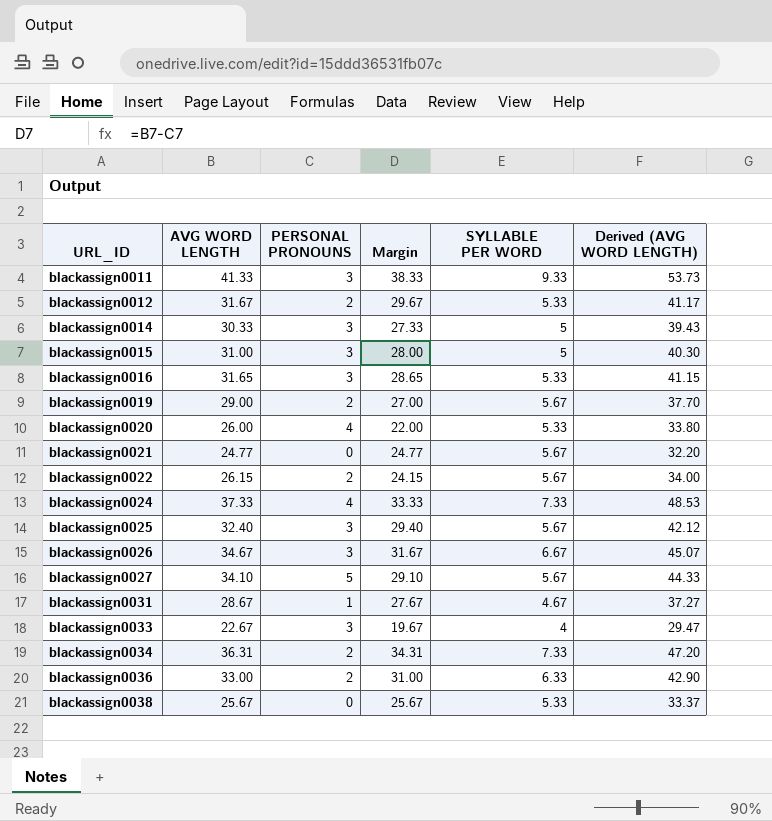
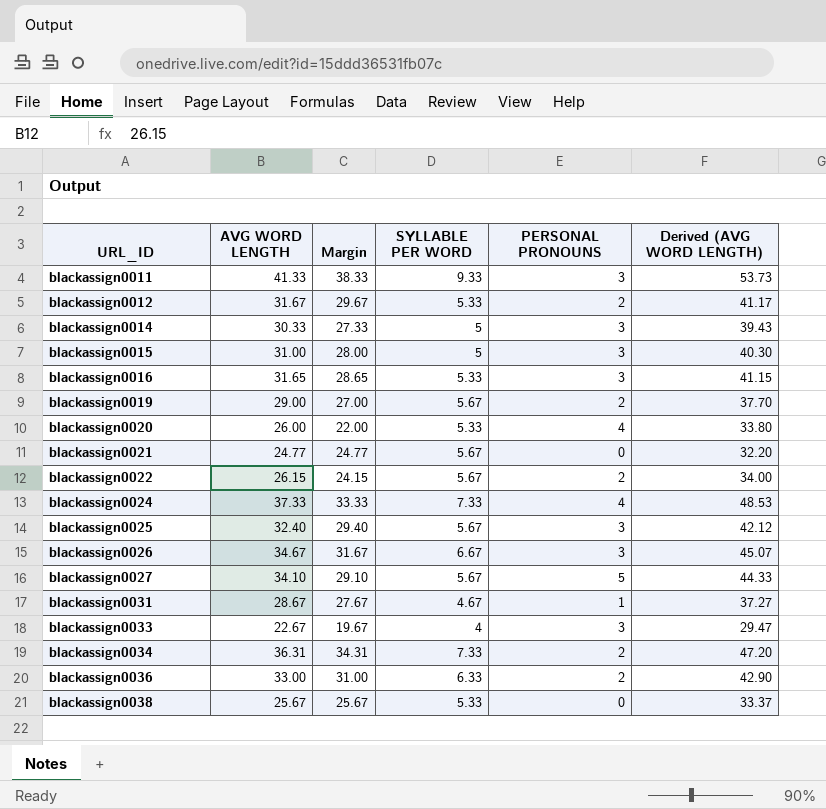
column PERSONAL PRONOUNS | position: 3 -> 5

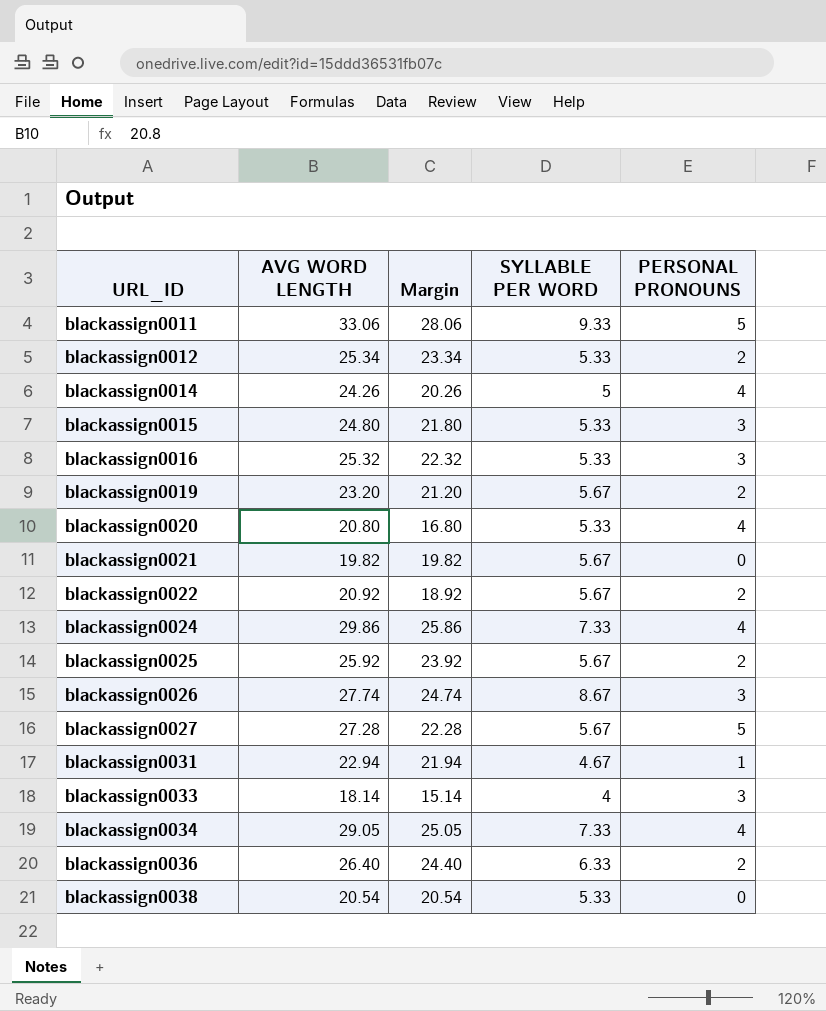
column Derived (AVG WORD LENGTH) | formula: [AVG WORD LENGTH] * 1.3 -> none
blackassign0011 | AVG WORD LENGTH: 41.33 -> 33.06
blackassign0011 | Margin: 38.33 -> 28.06
blackassign0011 | PERSONAL PRONOUNS: 3 -> 5
blackassign0012 | AVG WORD LENGTH: 31.67 -> 25.34
blackassign0012 | Margin: 29.67 -> 23.34
blackassign0014 | AVG WORD LENGTH: 30.33 -> 24.26
blackassign0014 | Margin: 27.33 -> 20.26
blackassign0014 | PERSONAL PRONOUNS: 3 -> 4
blackassign0015 | AVG WORD LENGTH: 31.00 -> 24.80
blackassign0015 | Margin: 28.00 -> 21.80
blackassign0015 | SYLLABLE PER WORD: 5 -> 5.33
blackassign0016 | AVG WORD LENGTH: 31.65 -> 25.32
blackassign0016 | Margin: 28.65 -> 22.32
blackassign0019 | AVG WORD LENGTH: 29.00 -> 23.20
blackassign0019 | Margin: 27.00 -> 21.20
blackassign0020 | AVG WORD LENGTH: 26.00 -> 20.80
blackassign0020 | Margin: 22.00 -> 16.80
blackassign0021 | AVG WORD LENGTH: 24.77 -> 19.82
blackassign0021 | Margin: 24.77 -> 19.82
blackassign0022 | AVG WORD LENGTH: 26.15 -> 20.92
blackassign0022 | Margin: 24.15 -> 18.92
blackassign0024 | AVG WORD LENGTH: 37.33 -> 29.86
blackassign0024 | Margin: 33.33 -> 25.86
blackassign0025 | AVG WORD LENGTH: 32.40 -> 25.92
blackassign0025 | Margin: 29.40 -> 23.92
blackassign0025 | PERSONAL PRONOUNS: 3 -> 2
blackassign0026 | AVG WORD LENGTH: 34.67 -> 27.74
blackassign0026 | Margin: 31.67 -> 24.74
blackassign0026 | SYLLABLE PER WORD: 6.67 -> 8.67
blackassign0027 | AVG WORD LENGTH: 34.10 -> 27.28
blackassign0027 | Margin: 29.10 -> 22.28
blackassign0031 | AVG WORD LENGTH: 28.67 -> 22.94
blackassign0031 | Margin: 27.67 -> 21.94
blackassign0033 | AVG WORD LENGTH: 22.67 -> 18.14
blackassign0033 | Margin: 19.67 -> 15.14
blackassign0034 | AVG WORD LENGTH: 36.31 -> 29.05
blackassign0034 | Margin: 34.31 -> 25.05
blackassign0034 | PERSONAL PRONOUNS: 2 -> 4
blackassign0036 | AVG WORD LENGTH: 33.00 -> 26.40
blackassign0036 | Margin: 31.00 -> 24.40
blackassign0038 | AVG WORD LENGTH: 25.67 -> 20.54
blackassign0038 | Margin: 25.67 -> 20.54

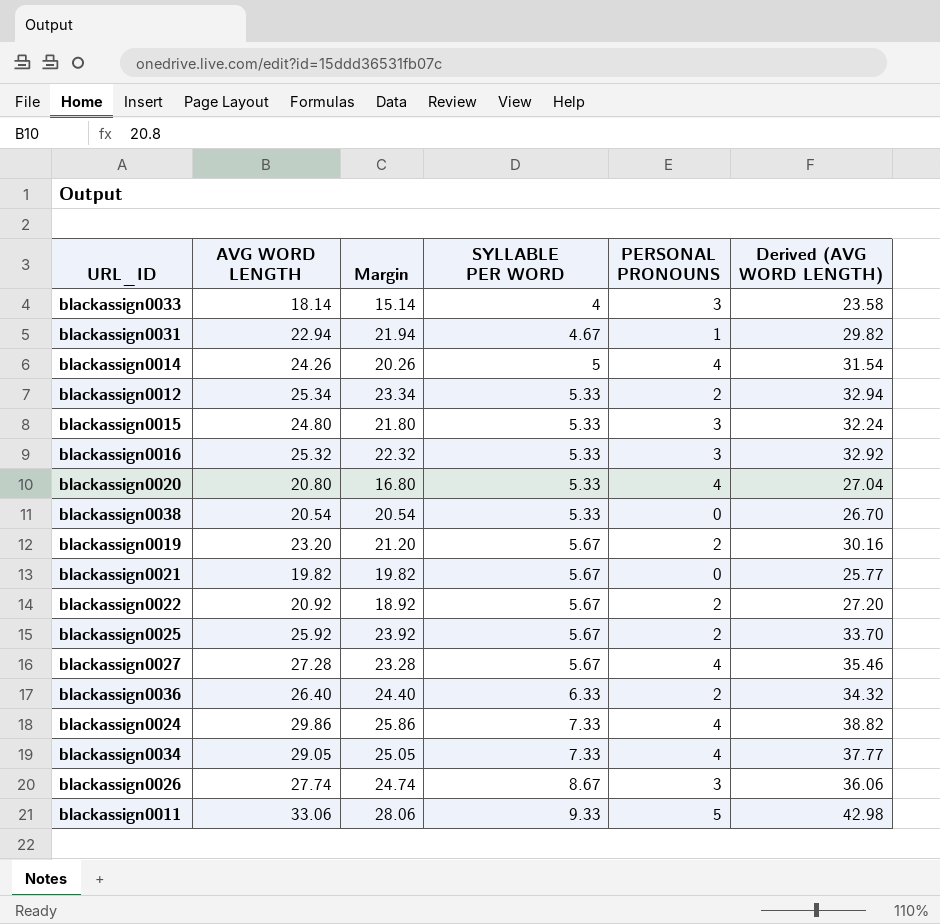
row order: URL_ID ascending -> SYLLABLE PER WORD ascending
column Derived (AVG WORD LENGTH) | formula: none -> [AVG WORD LENGTH] * 1.3
blackassign0027 | Margin: 22.28 -> 23.28
blackassign0027 | PERSONAL PRONOUNS: 5 -> 4

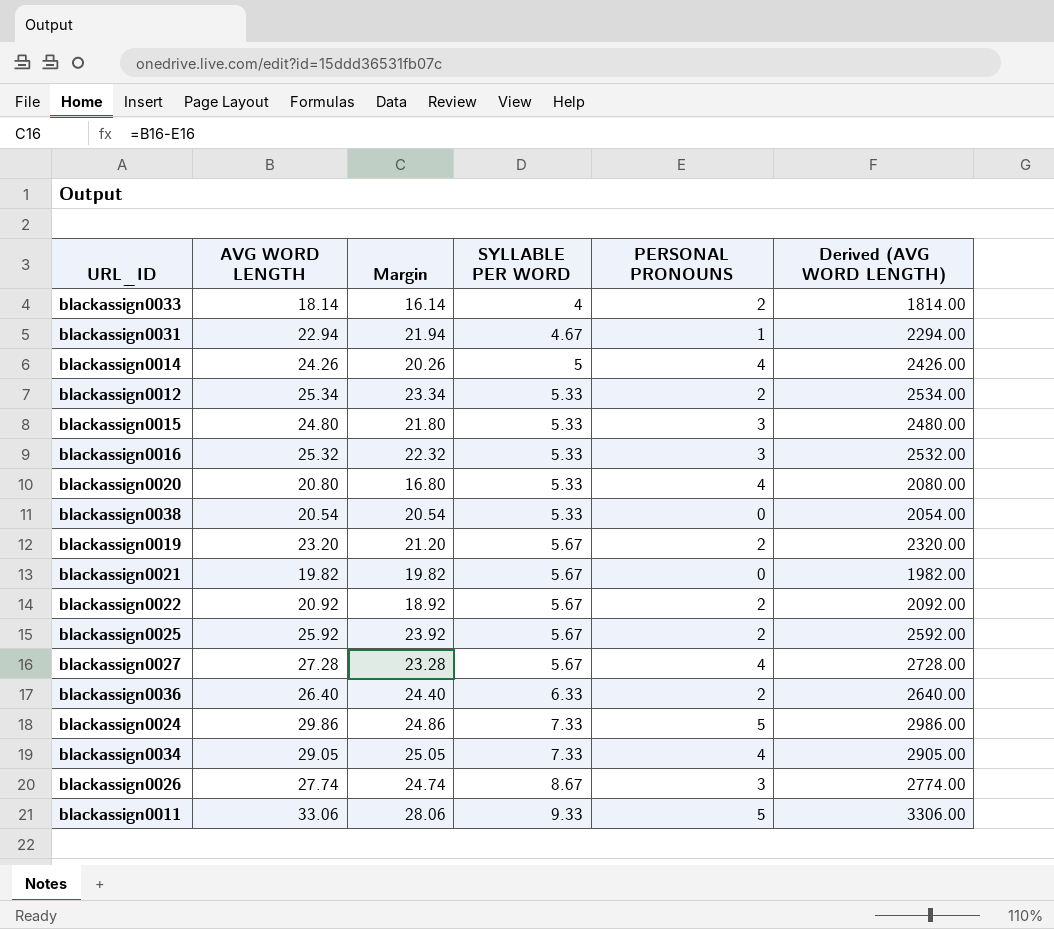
column Derived (AVG WORD LENGTH) | formula: [AVG WORD LENGTH] * 1.3 -> [AVG WORD LENGTH] * 100
blackassign0033 | Margin: 15.14 -> 16.14
blackassign0033 | PERSONAL PRONOUNS: 3 -> 2
blackassign0024 | Margin: 25.86 -> 24.86
blackassign0024 | PERSONAL PRONOUNS: 4 -> 5

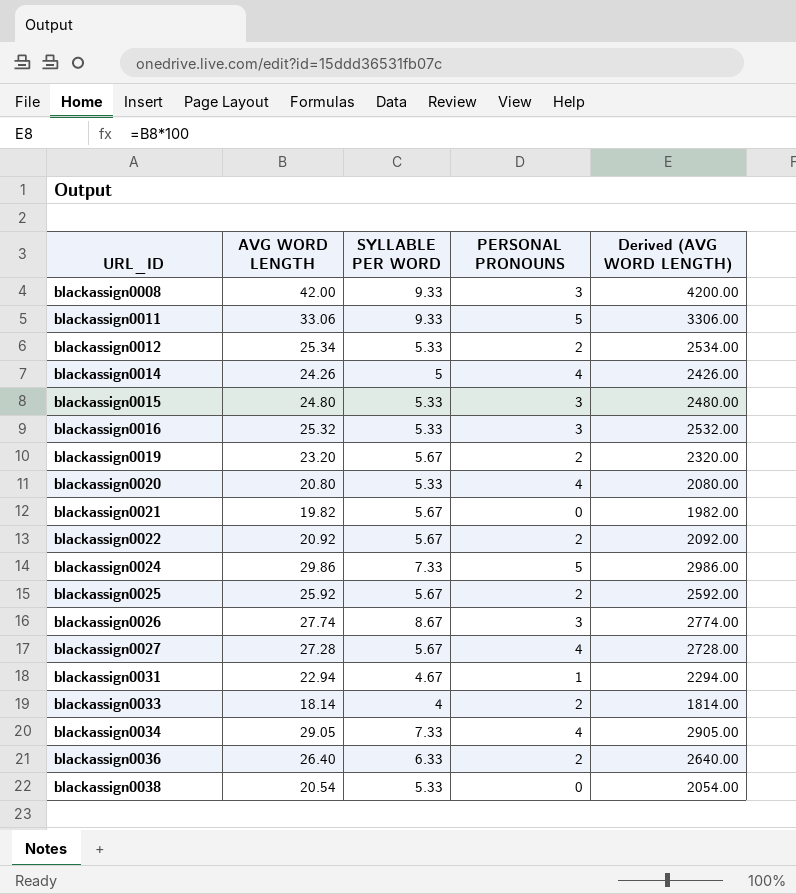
row order: SYLLABLE PER WORD ascending -> URL_ID ascending
column Margin | formula: [AVG WORD LENGTH] - [PERSONAL PRONOUNS] -> none
row blackassign0008: none -> 42.00 | 9.33 | 3 | 4200.00

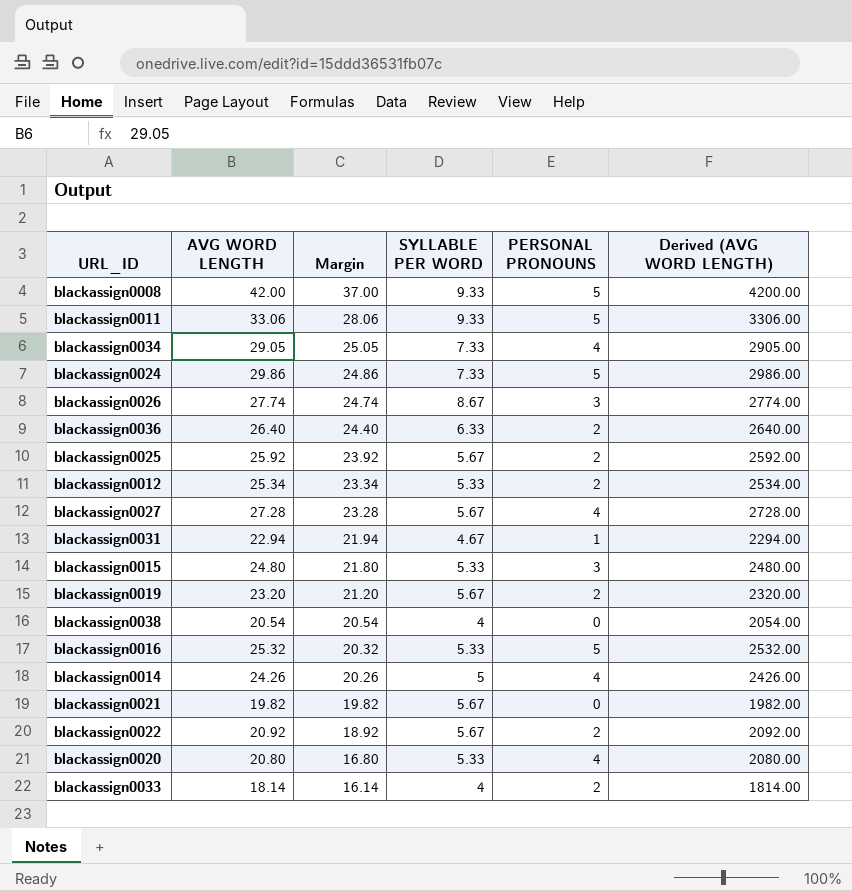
row order: URL_ID ascending -> Margin descending
column Margin | formula: none -> [AVG WORD LENGTH] - [PERSONAL PRONOUNS]
blackassign0008 | PERSONAL PRONOUNS: 3 -> 5
blackassign0038 | SYLLABLE PER WORD: 5.33 -> 4
blackassign0016 | PERSONAL PRONOUNS: 3 -> 5

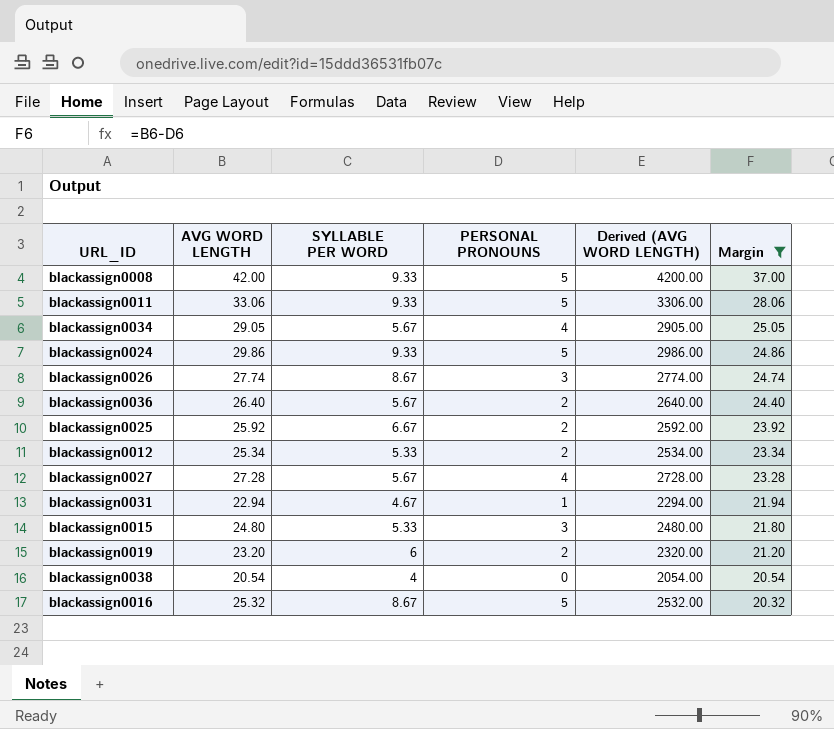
filter: none -> Margin >= 20.32
column Margin | position: 3 -> 6
blackassign0034 | SYLLABLE PER WORD: 7.33 -> 5.67
blackassign0024 | SYLLABLE PER WORD: 7.33 -> 9.33
blackassign0036 | SYLLABLE PER WORD: 6.33 -> 5.67
blackassign0025 | SYLLABLE PER WORD: 5.67 -> 6.67
blackassign0019 | SYLLABLE PER WORD: 5.67 -> 6
blackassign0016 | SYLLABLE PER WORD: 5.33 -> 8.67

